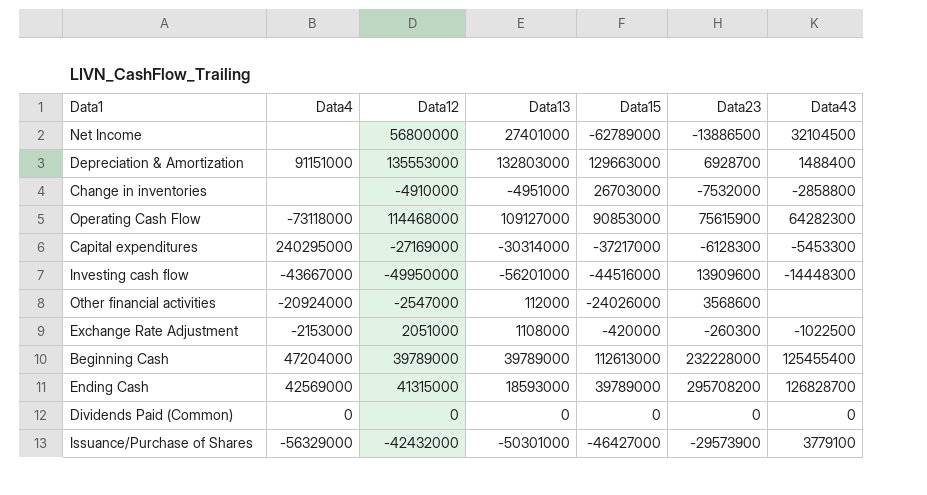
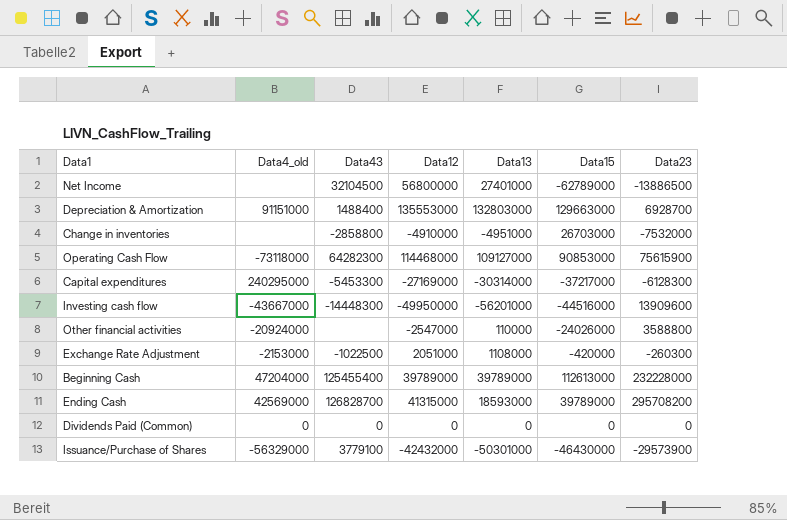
column name: Data4 -> Data4_old
column Data43 | position: 7 -> 3
Other financial activities | Data13: 112000 -> 110000
Other financial activities | Data23: 3568600 -> 3588800
Issuance/Purchase of Shares | Data15: -46427000 -> -46430000

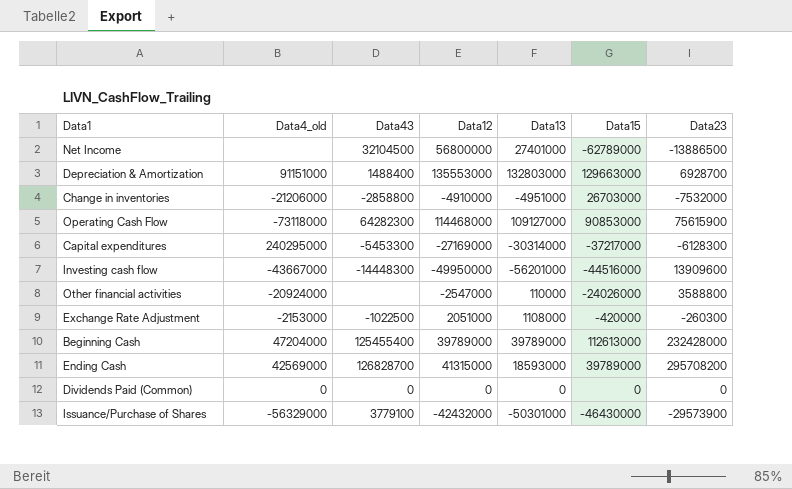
Change in inventories | Data4_old: none -> -21206000
Beginning Cash | Data23: 232228000 -> 232428000

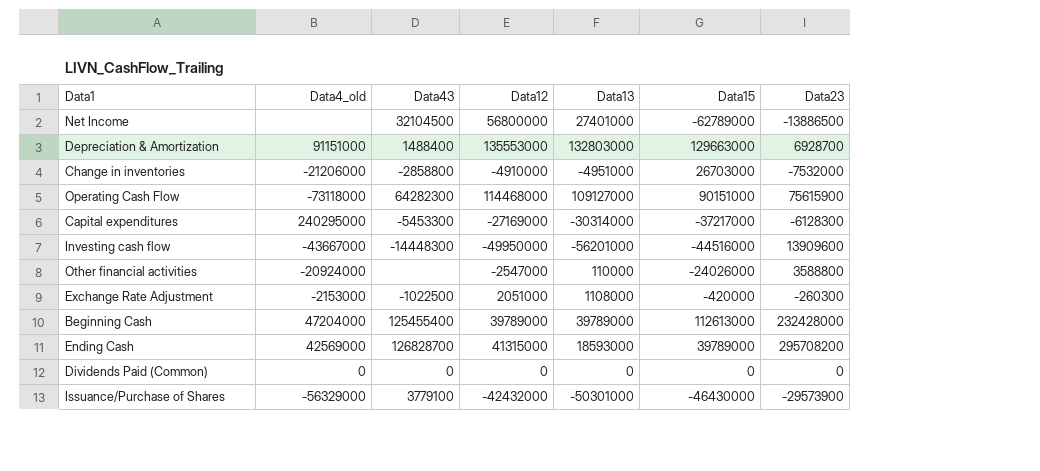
Operating Cash Flow | Data15: 90853000 -> 90151000

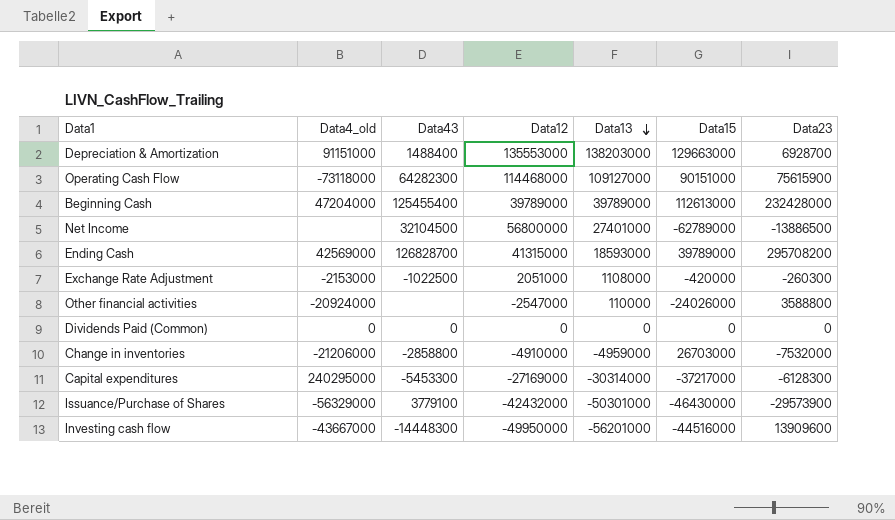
row order: none -> Data13 descending
Depreciation & Amortization | Data13: 132803000 -> 138203000
Change in inventories | Data13: -4951000 -> -4959000

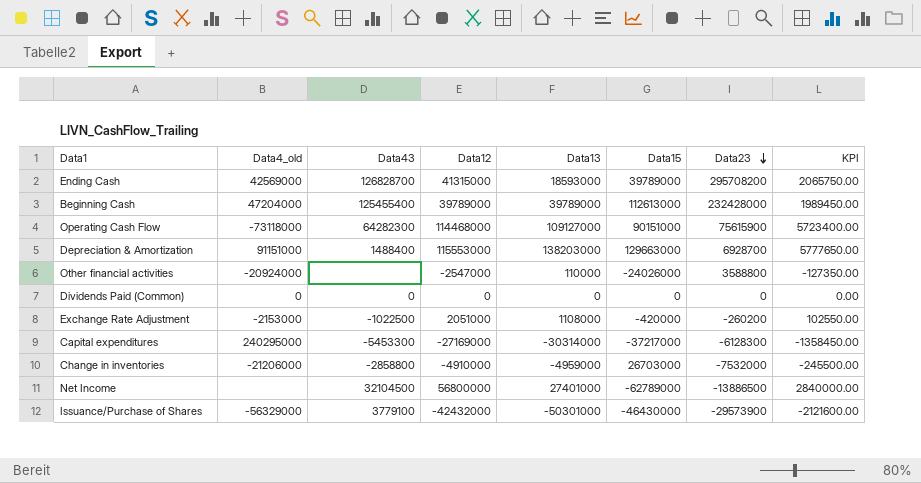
row order: Data13 descending -> Data23 descending
column KPI | formula: none -> [Data12] * 0.05
row Investing cash flow: -43667000 | -14448300 | -49950000 | -56201000 | -44516000 | 13909600 -> none
Depreciation & Amortization | Data12: 135553000 -> 115553000
Exchange Rate Adjustment | Data23: -260300 -> -260200

